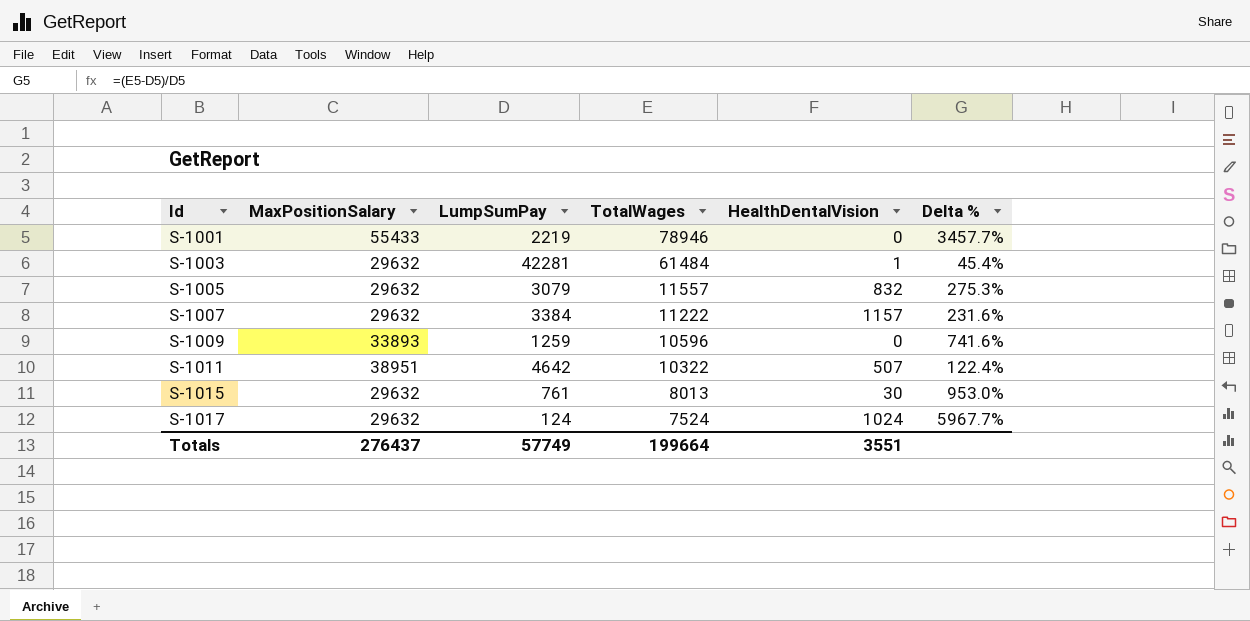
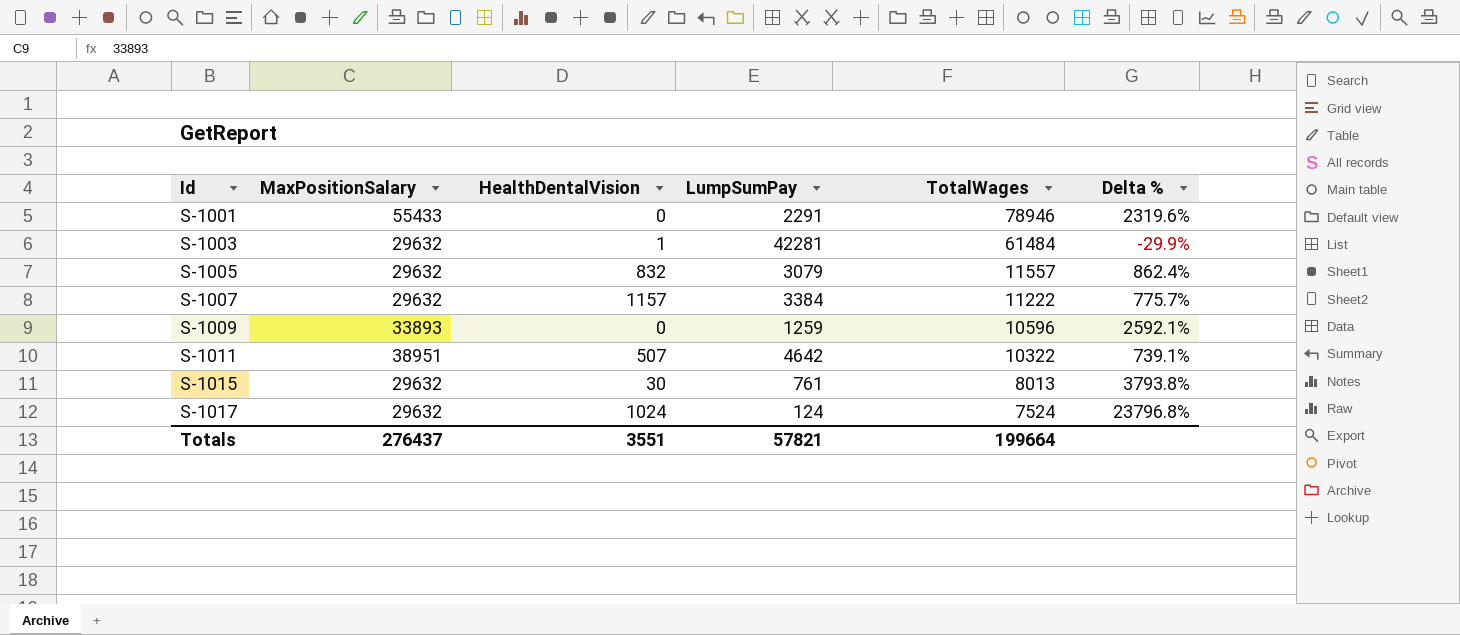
column HealthDentalVision | position: 5 -> 3
column Delta % | formula: ([TotalWages] - [LumpSumPay]) / [LumpSumPay] -> ([MaxPositionSalary] - [LumpSumPay]) / [LumpSumPay]
S-1001 | LumpSumPay: 2219 -> 2291
Totals | LumpSumPay: 57749 -> 57821

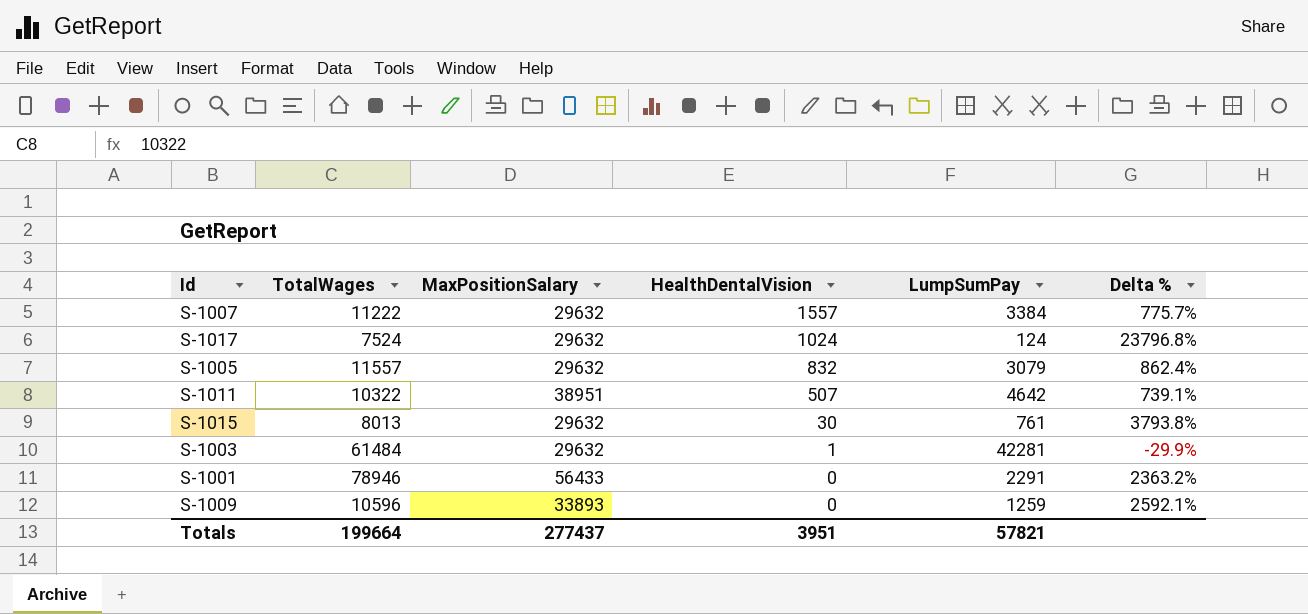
row order: Id ascending -> HealthDentalVision descending
column TotalWages | position: 5 -> 2
S-1007 | HealthDentalVision: 1157 -> 1557
S-1001 | MaxPositionSalary: 55433 -> 56433
S-1001 | Delta %: 2319.6% -> 2363.2%
Totals | MaxPositionSalary: 276437 -> 277437
Totals | HealthDentalVision: 3551 -> 3951

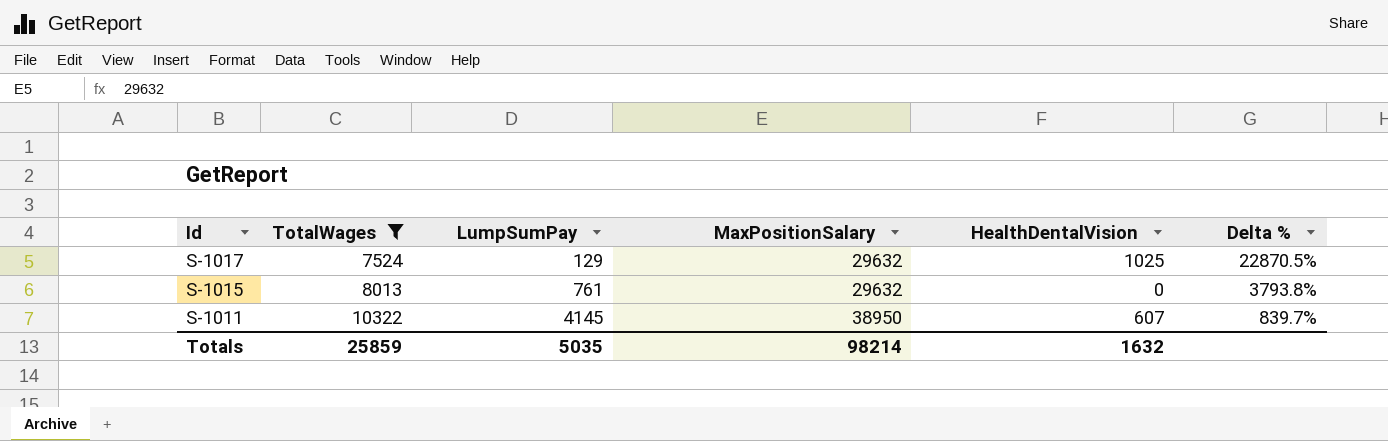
filter: none -> TotalWages <= 10322
row order: HealthDentalVision descending -> Id descending
column LumpSumPay | position: 5 -> 3
S-1017 | LumpSumPay: 124 -> 129
S-1017 | HealthDentalVision: 1024 -> 1025
S-1017 | Delta %: 23796.8% -> 22870.5%
S-1015 | HealthDentalVision: 30 -> 0
S-1011 | LumpSumPay: 4642 -> 4145
S-1011 | MaxPositionSalary: 38951 -> 38950
S-1011 | HealthDentalVision: 507 -> 607
S-1011 | Delta %: 739.1% -> 839.7%
Totals | TotalWages: 199664 -> 25859
Totals | LumpSumPay: 57821 -> 5035
Totals | MaxPositionSalary: 277437 -> 98214
Totals | HealthDentalVision: 3951 -> 1632

